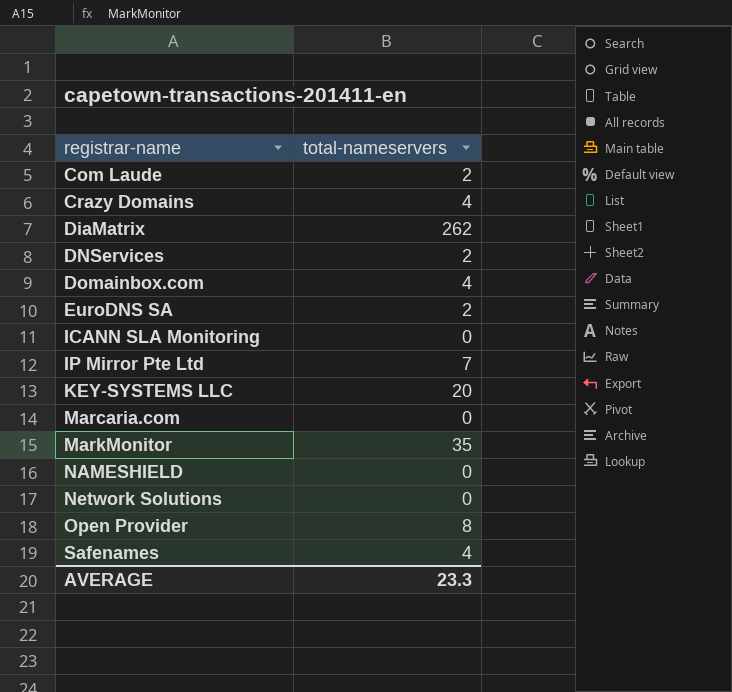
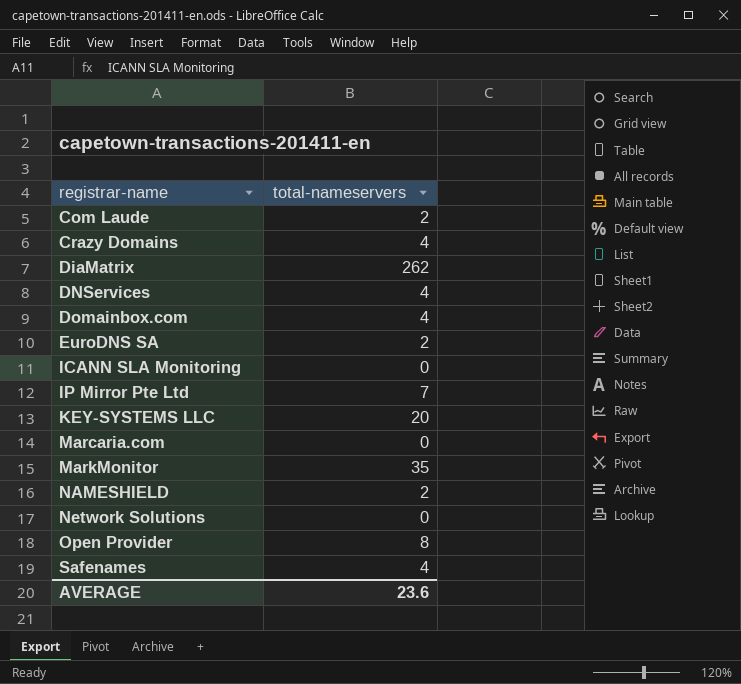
DNServices | total-nameservers: 2 -> 4
NAMESHIELD | total-nameservers: 0 -> 2
AVERAGE | total-nameservers: 23.3 -> 23.6

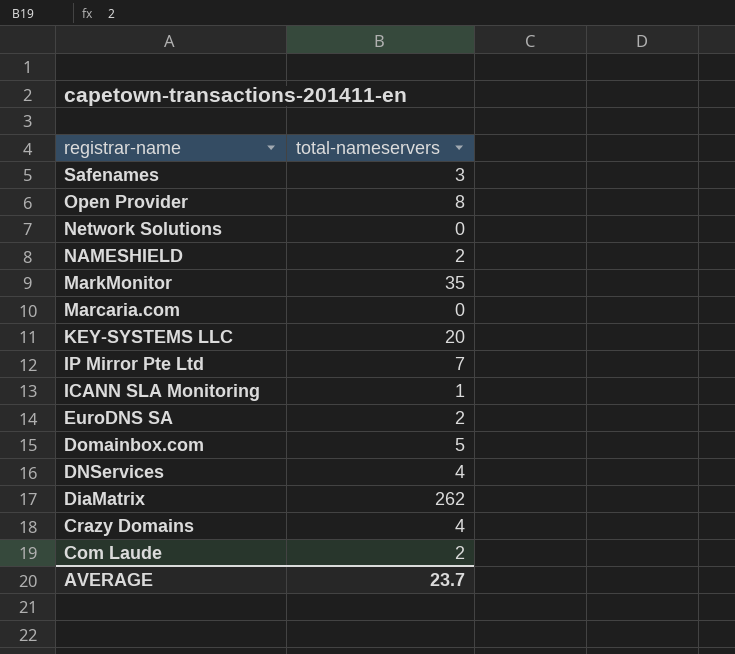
row order: registrar-name ascending -> registrar-name descending
Safenames | total-nameservers: 4 -> 3
ICANN SLA Monitoring | total-nameservers: 0 -> 1
Domainbox.com | total-nameservers: 4 -> 5
AVERAGE | total-nameservers: 23.6 -> 23.7

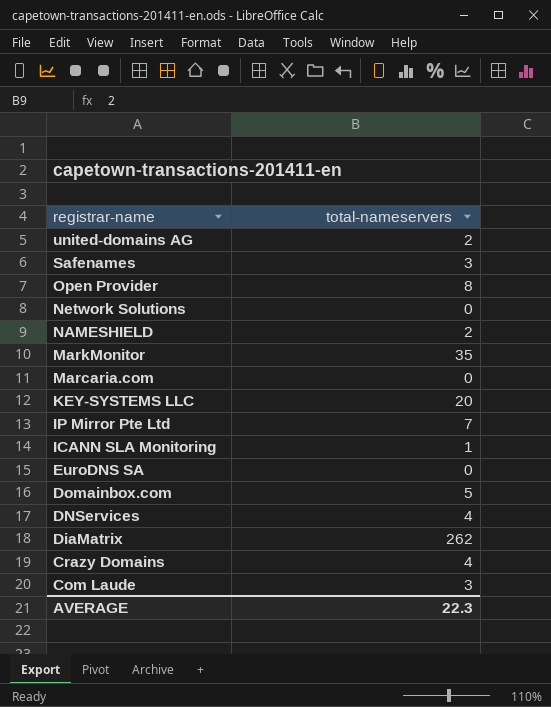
row united-domains AG: none -> 2
EuroDNS SA | total-nameservers: 2 -> 0
Com Laude | total-nameservers: 2 -> 3
AVERAGE | total-nameservers: 23.7 -> 22.3

